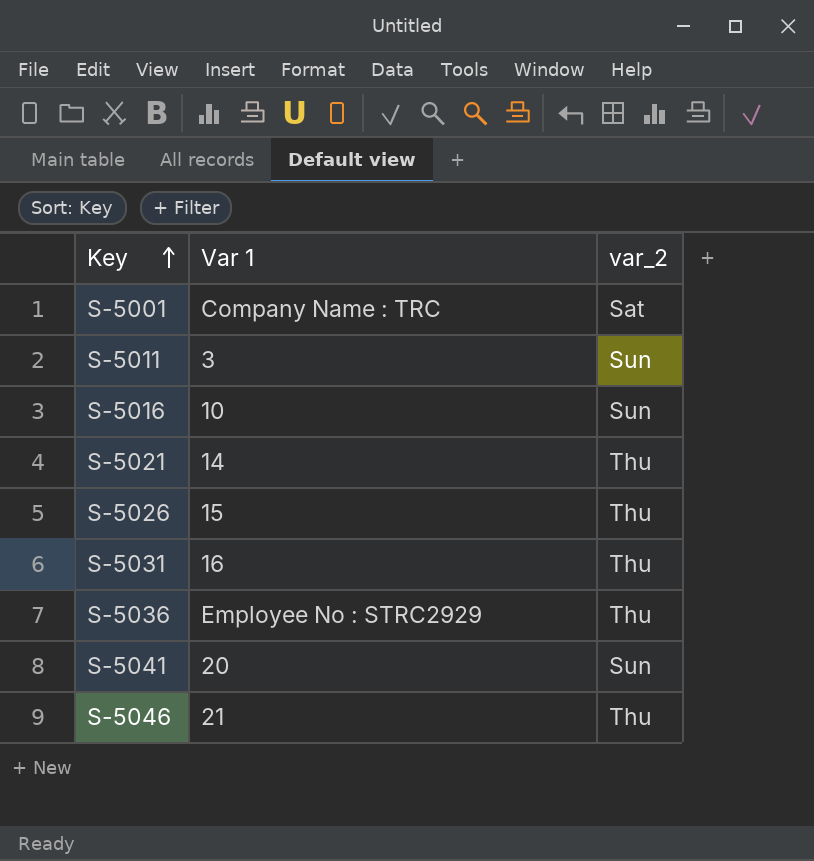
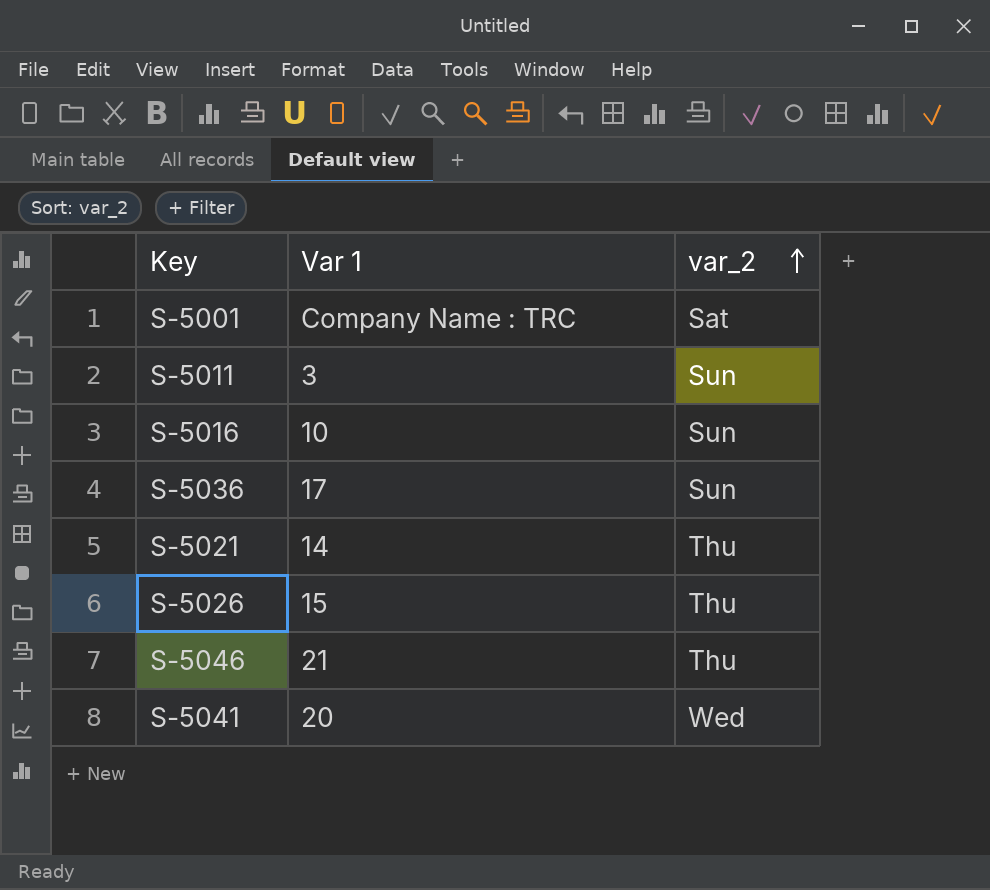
row order: Key ascending -> var_2 ascending
row S-5031: 16 | Thu -> none
S-5036 | Var 1: Employee No : STRC2929 -> 17
S-5036 | var_2: Thu -> Sun
S-5041 | var_2: Sun -> Wed

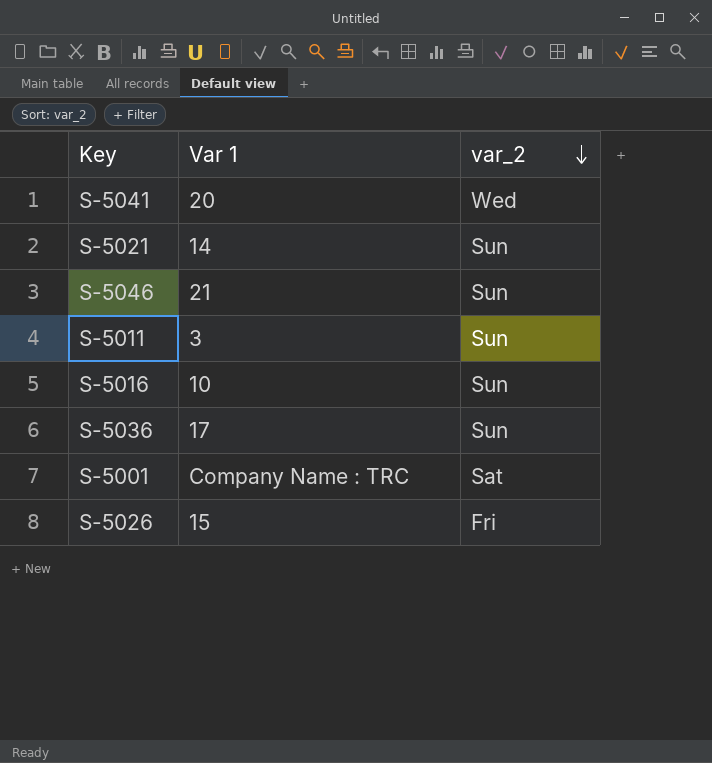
row order: var_2 ascending -> var_2 descending
S-5021 | var_2: Thu -> Sun
S-5046 | var_2: Thu -> Sun
S-5026 | var_2: Thu -> Fri

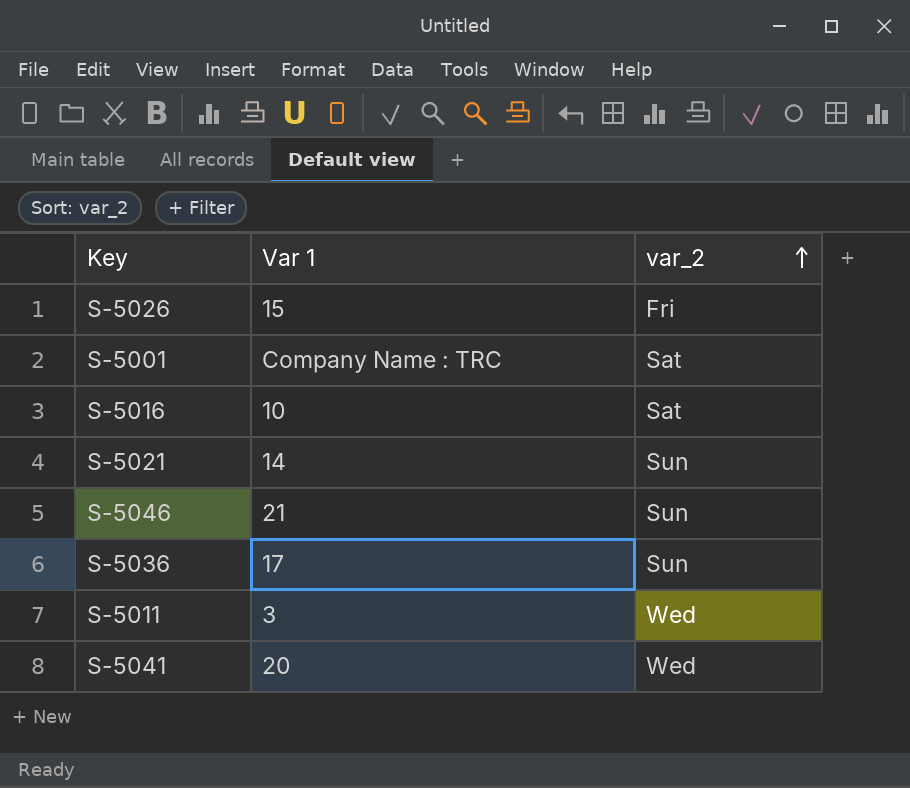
row order: var_2 descending -> var_2 ascending
S-5016 | var_2: Sun -> Sat
S-5011 | var_2: Sun -> Wed

